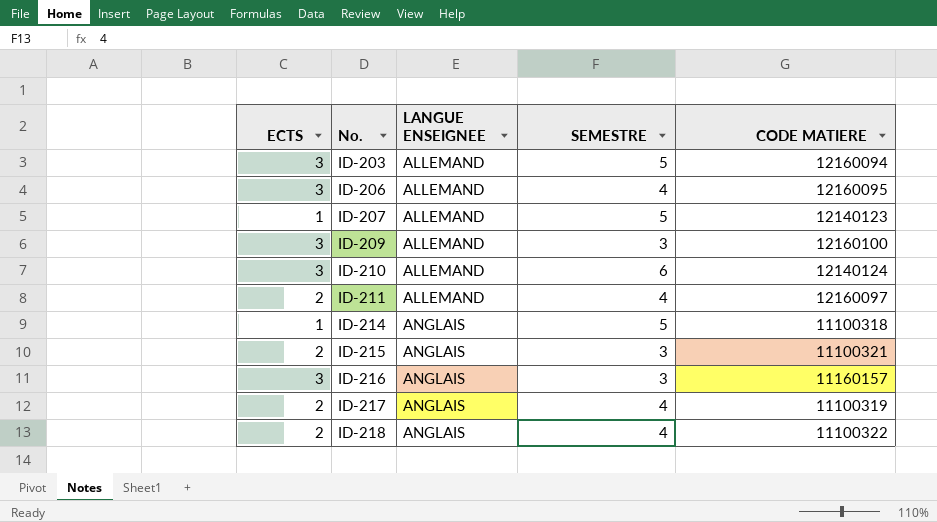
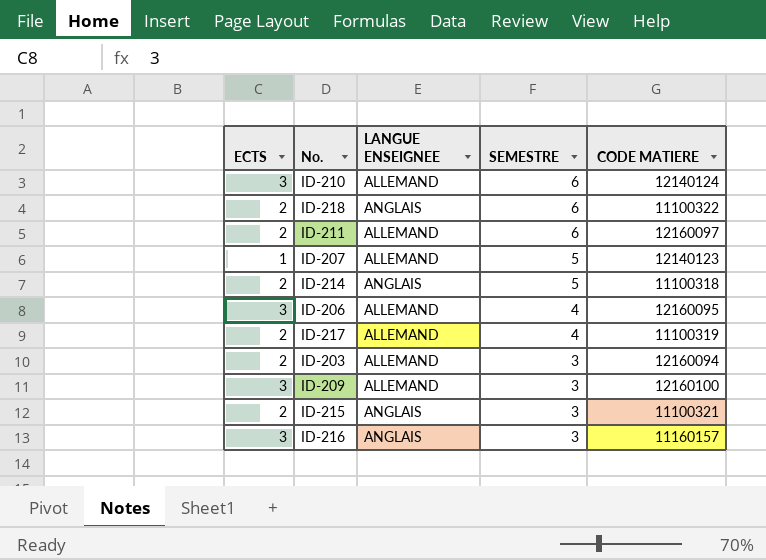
row order: No. ascending -> SEMESTRE descending
ID-218 | SEMESTRE: 4 -> 6
ID-211 | SEMESTRE: 4 -> 6
ID-214 | ECTS: 1 -> 2
ID-217 | LANGUE ENSEIGNEE: ANGLAIS -> ALLEMAND
ID-203 | ECTS: 3 -> 2
ID-203 | SEMESTRE: 5 -> 3

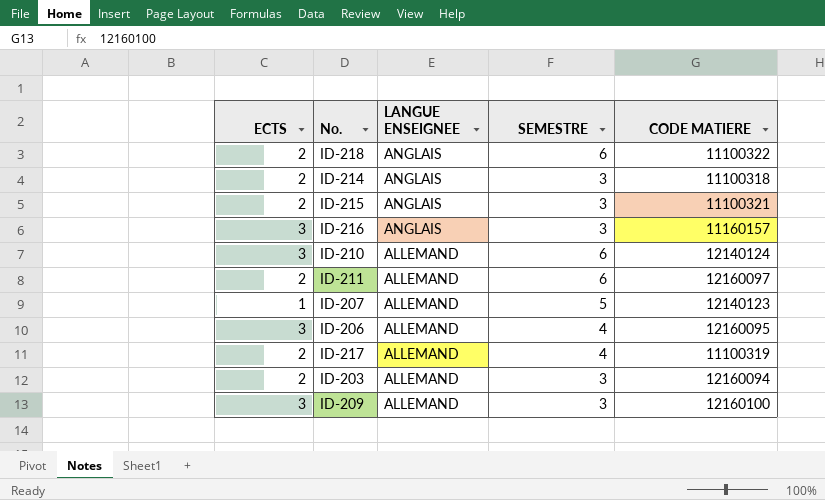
row order: SEMESTRE descending -> LANGUE ENSEIGNEE descending
ID-214 | SEMESTRE: 5 -> 3

